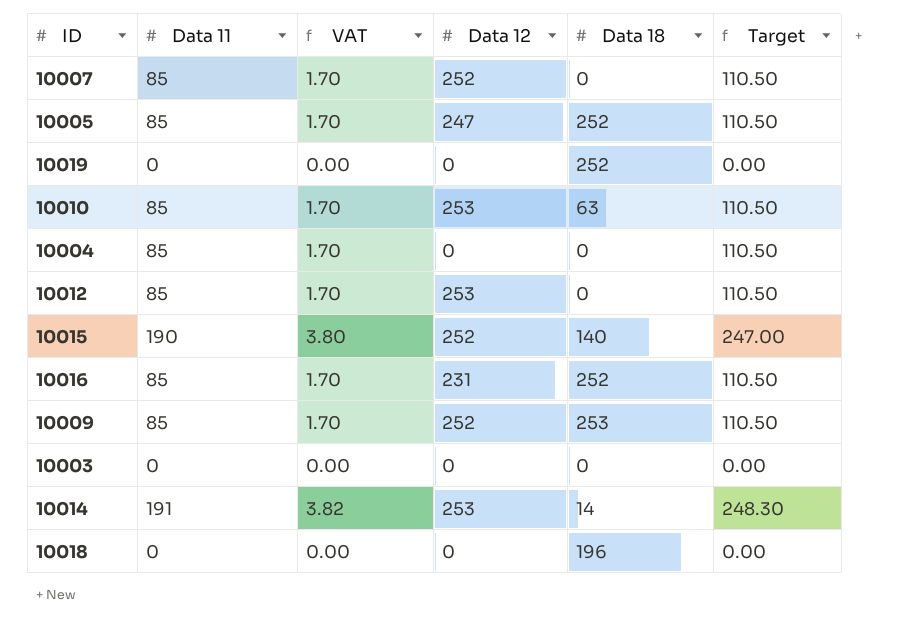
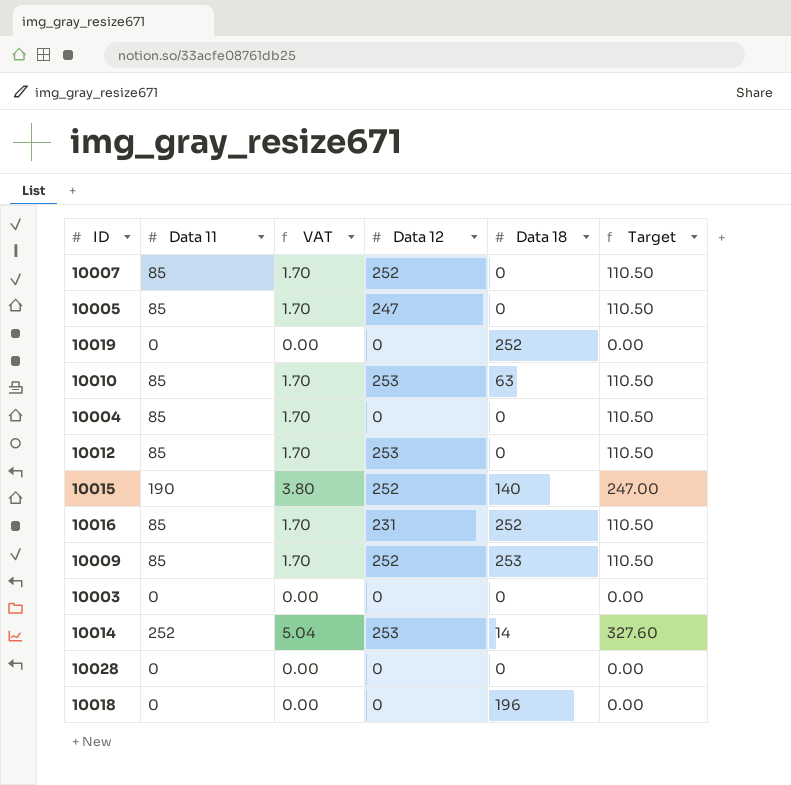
10005 | Data 18: 252 -> 0
10014 | Data 11: 191 -> 252
10014 | VAT: 3.82 -> 5.04
10014 | Target: 248.30 -> 327.60
row 10028: none -> 0 | 0.00 | 0 | 0 | 0.00

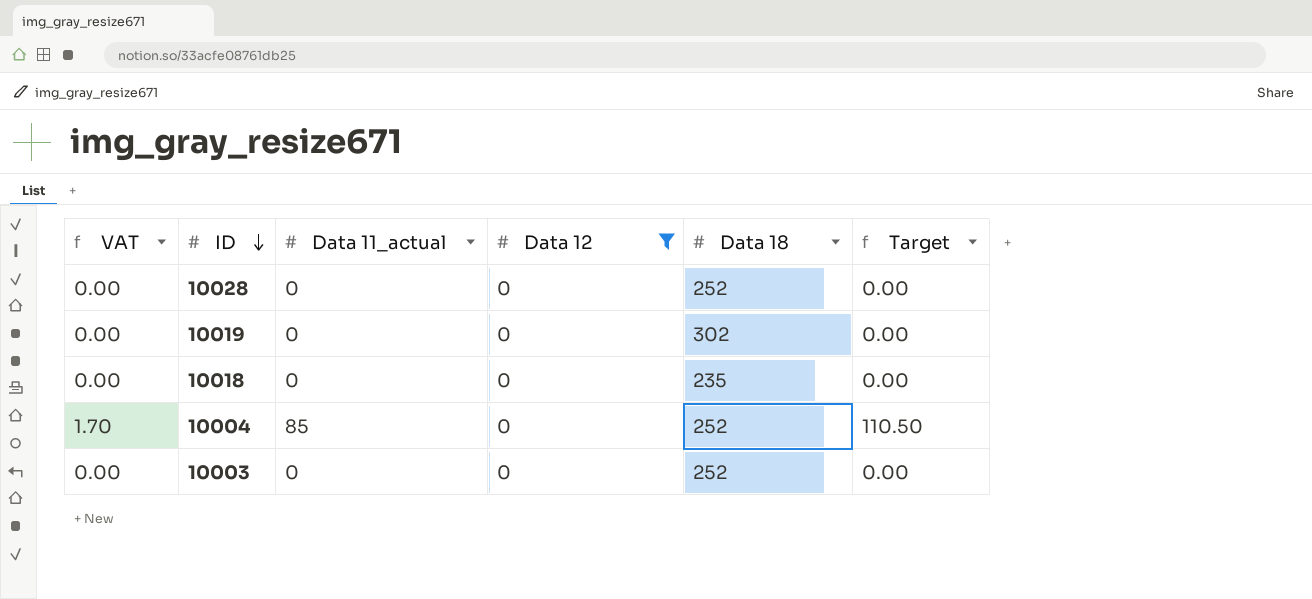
filter: none -> Data 12 = 0
row order: none -> ID descending
column VAT | position: 3 -> 1
column name: Data 11 -> Data 11_actual
10028 | Data 18: 0 -> 252
10019 | Data 18: 252 -> 302
10018 | Data 18: 196 -> 235
10004 | Data 18: 0 -> 252
10003 | Data 18: 0 -> 252

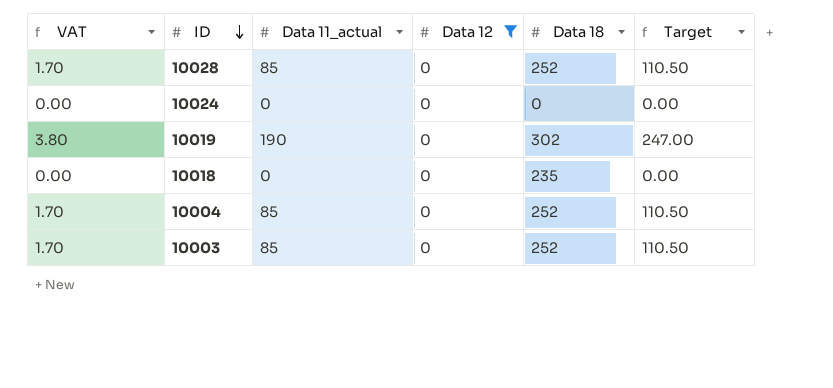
10028 | VAT: 0.00 -> 1.70
10028 | Data 11_actual: 0 -> 85
10028 | Target: 0.00 -> 110.50
row 10024: none -> 0.00 | 0 | 0 | 0 | 0.00
10019 | VAT: 0.00 -> 3.80
10019 | Data 11_actual: 0 -> 190
10019 | Target: 0.00 -> 247.00
10003 | VAT: 0.00 -> 1.70
10003 | Data 11_actual: 0 -> 85
10003 | Target: 0.00 -> 110.50

